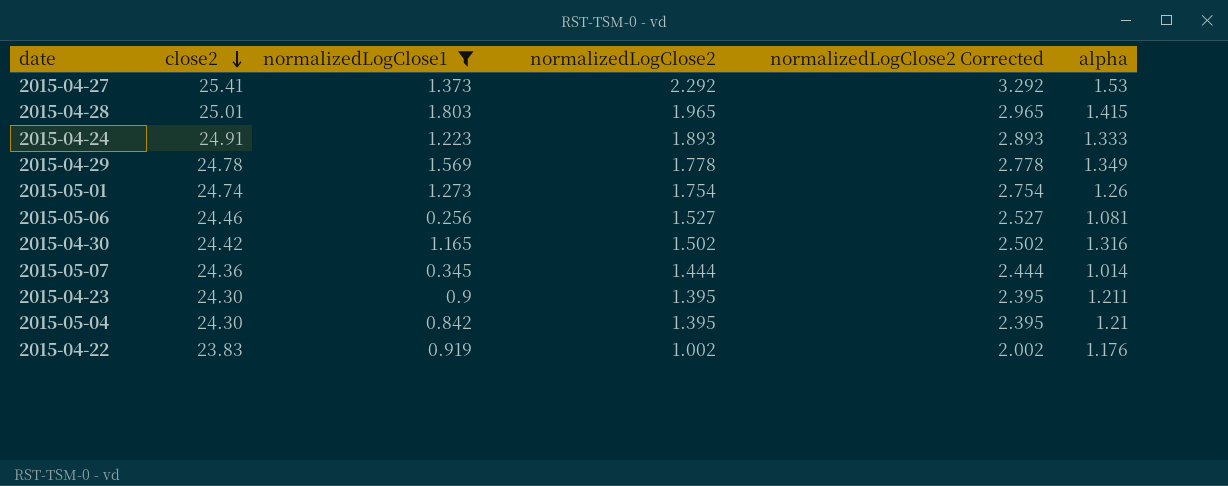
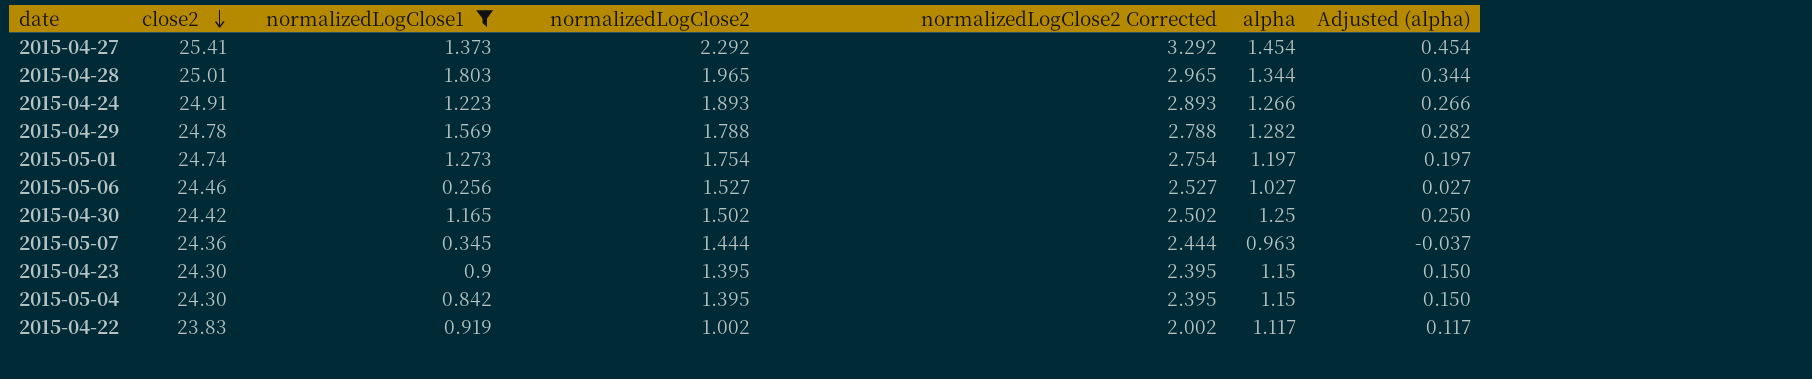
column Adjusted (alpha) | formula: none -> [alpha] - 1
2015-04-27 | alpha: 1.53 -> 1.454
2015-04-28 | alpha: 1.415 -> 1.344
2015-04-24 | alpha: 1.333 -> 1.266
2015-04-29 | normalizedLogClose2: 1.778 -> 1.788
2015-04-29 | normalizedLogClose2 Corrected: 2.778 -> 2.788
2015-04-29 | alpha: 1.349 -> 1.282
2015-05-01 | alpha: 1.26 -> 1.197
2015-05-06 | alpha: 1.081 -> 1.027
2015-04-30 | alpha: 1.316 -> 1.25
2015-05-07 | alpha: 1.014 -> 0.963
2015-04-23 | alpha: 1.211 -> 1.15
2015-05-04 | alpha: 1.21 -> 1.15
2015-04-22 | alpha: 1.176 -> 1.117

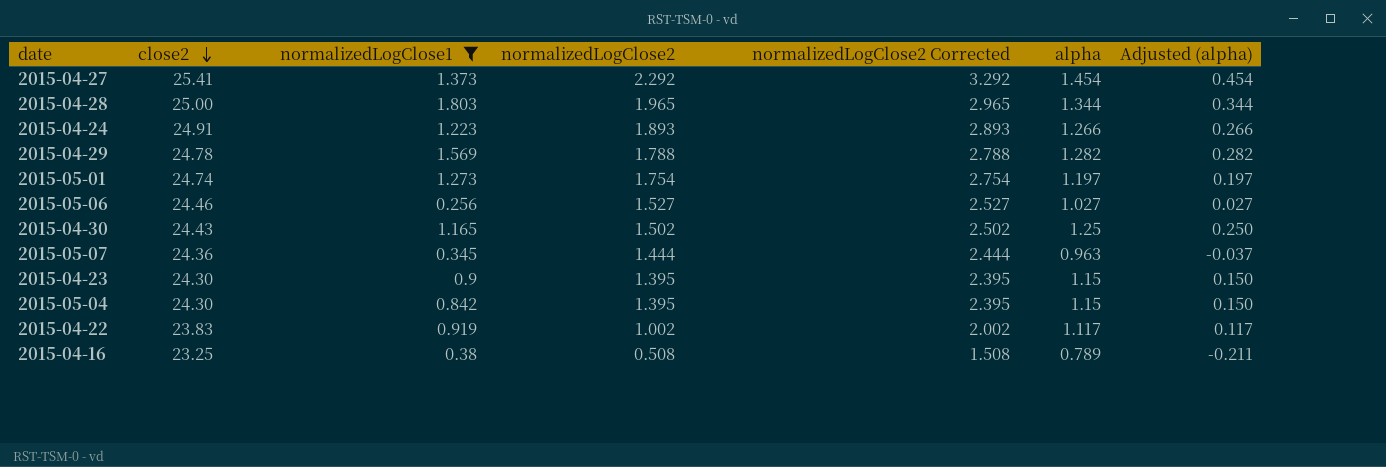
2015-04-28 | close2: 25.01 -> 25.00
2015-04-30 | close2: 24.42 -> 24.43
row 2015-04-16: none -> 23.25 | 0.38 | 0.508 | 1.508 | 0.789 | -0.211

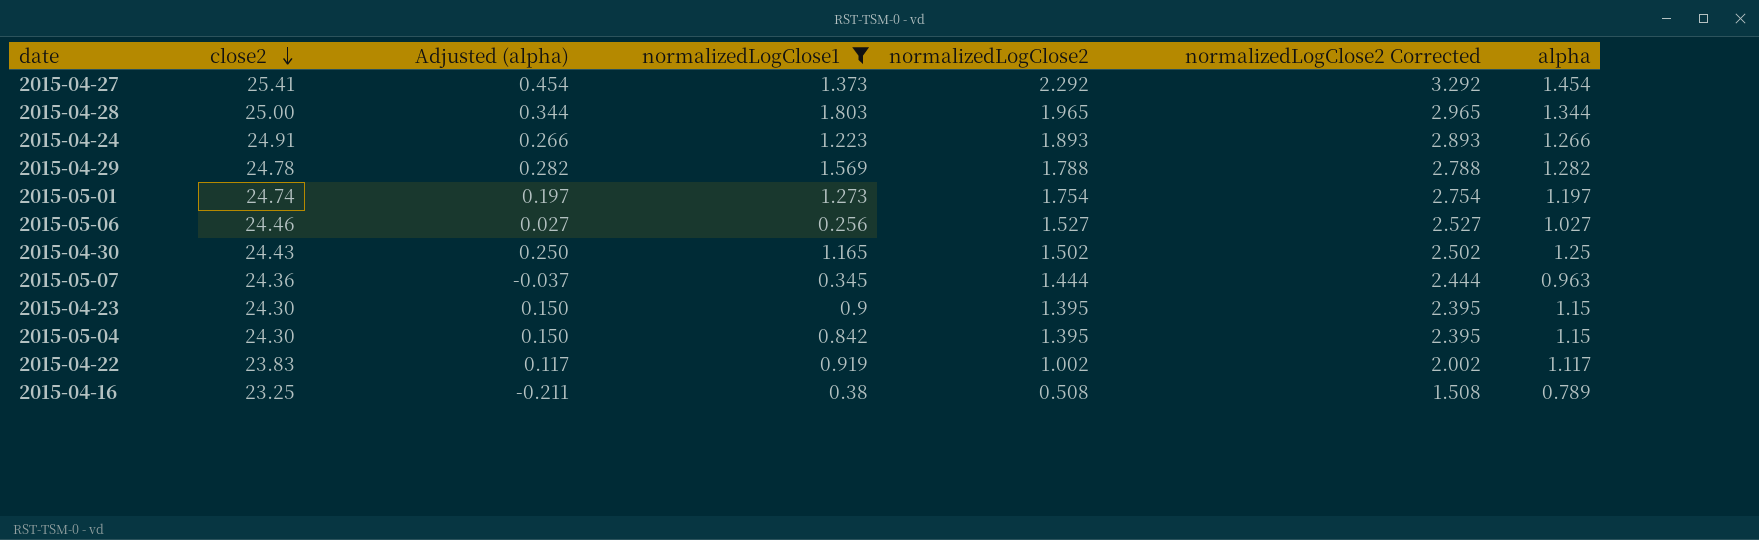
column Adjusted (alpha) | position: 7 -> 3

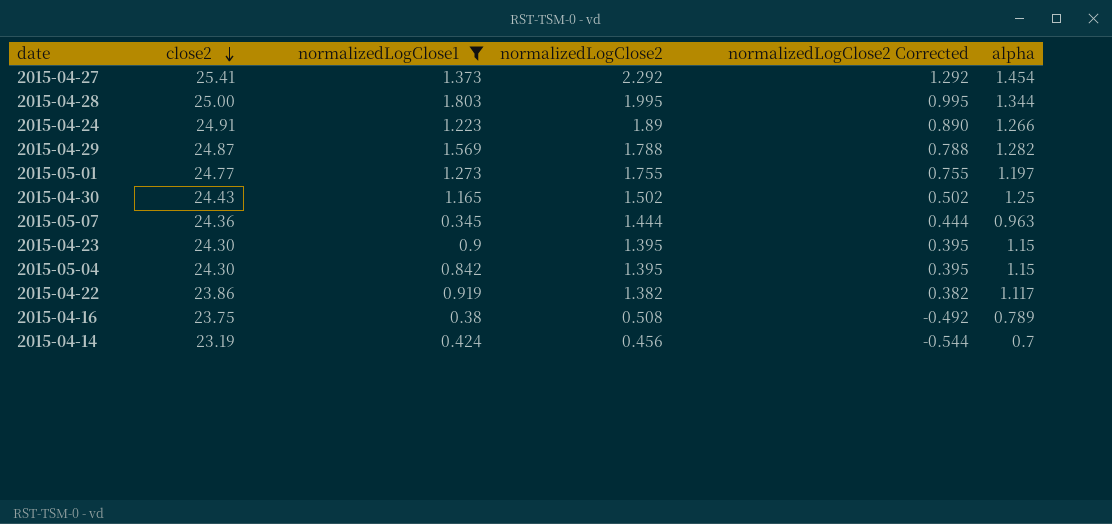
column Adjusted (alpha) | formula: [alpha] - 1 -> none
column normalizedLogClose2 Corrected | formula: [normalizedLogClose2] + 1 -> [normalizedLogClose2] - 1
row 2015-05-06: 24.46 | 0.027 | 0.256 | 1.527 | 2.527 | 1.027 -> none
2015-04-28 | normalizedLogClose2: 1.965 -> 1.995
2015-04-24 | normalizedLogClose2: 1.893 -> 1.89
2015-04-29 | close2: 24.78 -> 24.87
2015-05-01 | close2: 24.74 -> 24.77
2015-05-01 | normalizedLogClose2: 1.754 -> 1.755
2015-04-22 | close2: 23.83 -> 23.86
2015-04-22 | normalizedLogClose2: 1.002 -> 1.382
2015-04-16 | close2: 23.25 -> 23.75
row 2015-04-14: none -> 23.19 | 0.424 | 0.456 | -0.544 | 0.7

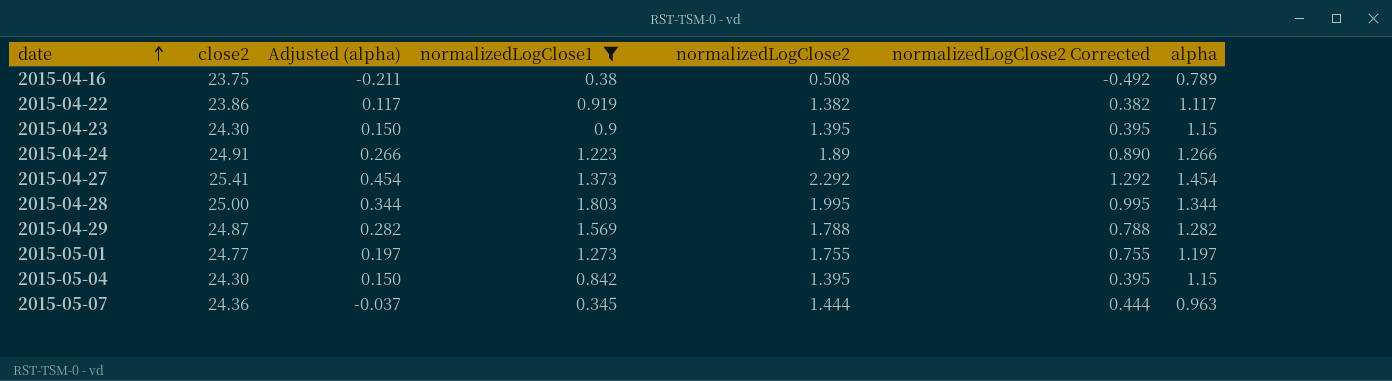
row order: close2 descending -> date ascending
column Adjusted (alpha) | formula: none -> [alpha] - 1
row 2015-04-30: 24.43 | 1.165 | 1.502 | 0.502 | 1.25 -> none
row 2015-04-14: 23.19 | 0.424 | 0.456 | -0.544 | 0.7 -> none

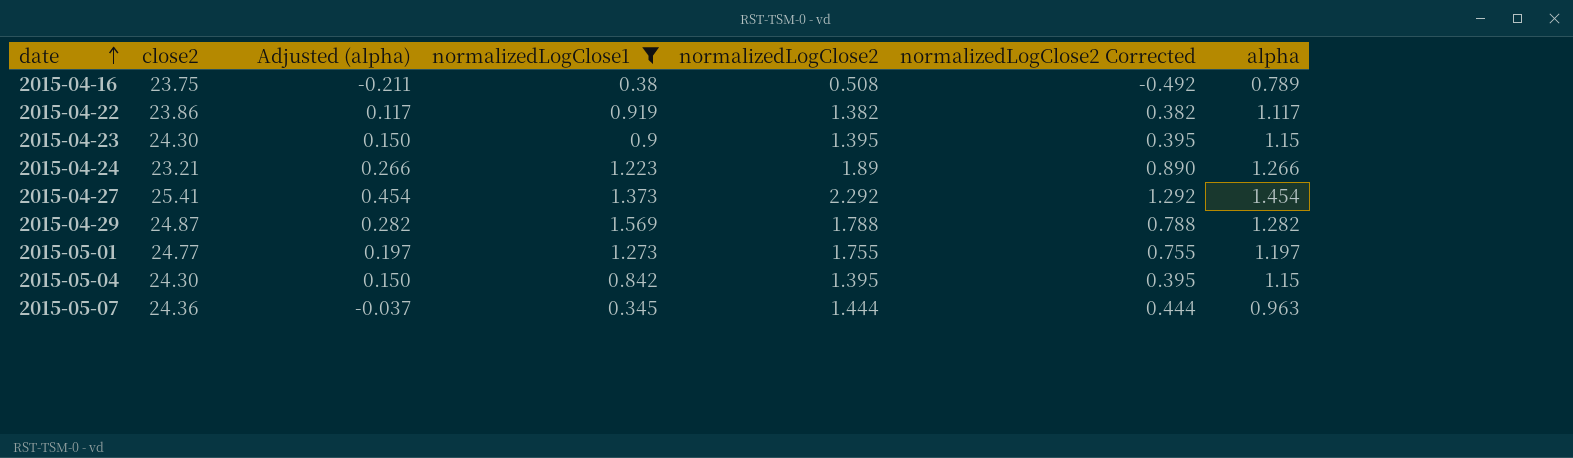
row 2015-04-28: 25.00 | 0.344 | 1.803 | 1.995 | 0.995 | 1.344 -> none
2015-04-24 | close2: 24.91 -> 23.21

